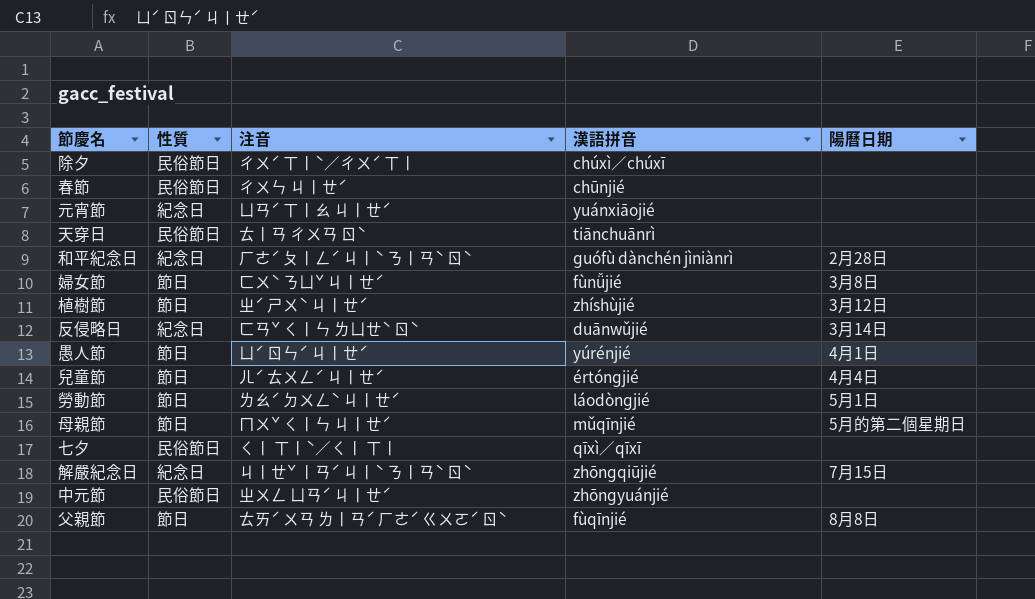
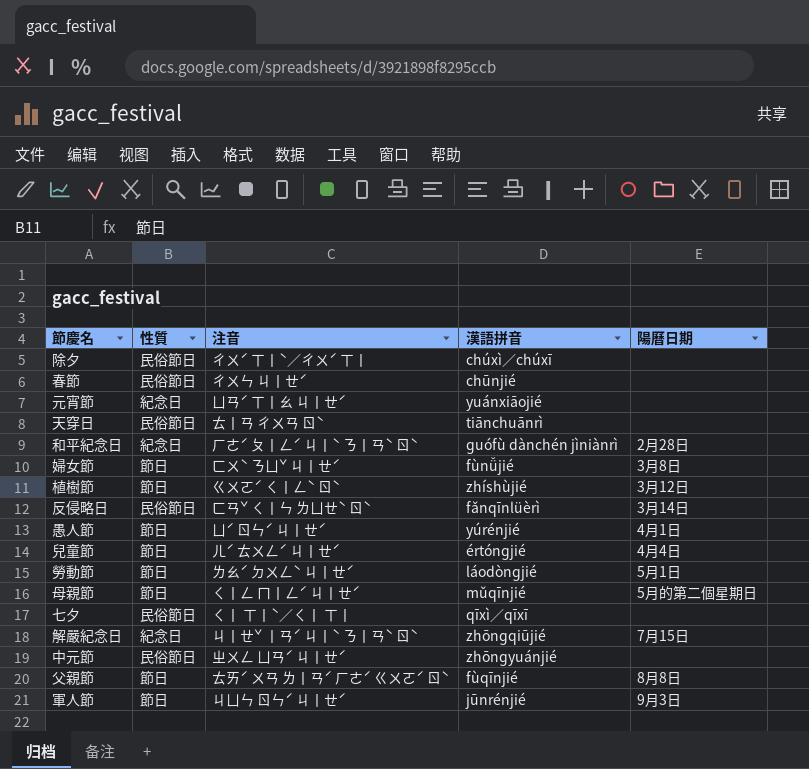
植樹節 | 注音: ㄓˊ ㄕㄨˋ ㄐ丨ㄝˊ -> ㄍㄨㄛˊ ㄑ丨ㄥˋ ㄖˋ
反侵略日 | 性質: 紀念日 -> 民俗節日
反侵略日 | 漢語拼音: duānwǔjié -> fǎnqīnlüèrì
母親節 | 注音: ㄇㄨˇ ㄑ丨ㄣ ㄐ丨ㄝˊ -> ㄑ丨ㄥ ㄇ丨ㄥˊ ㄐ丨ㄝˊ
row 軍人節: none -> 節日 | ㄐㄩㄣ ㄖㄣˊ ㄐ丨ㄝˊ | jūnrénjié | 9月3日

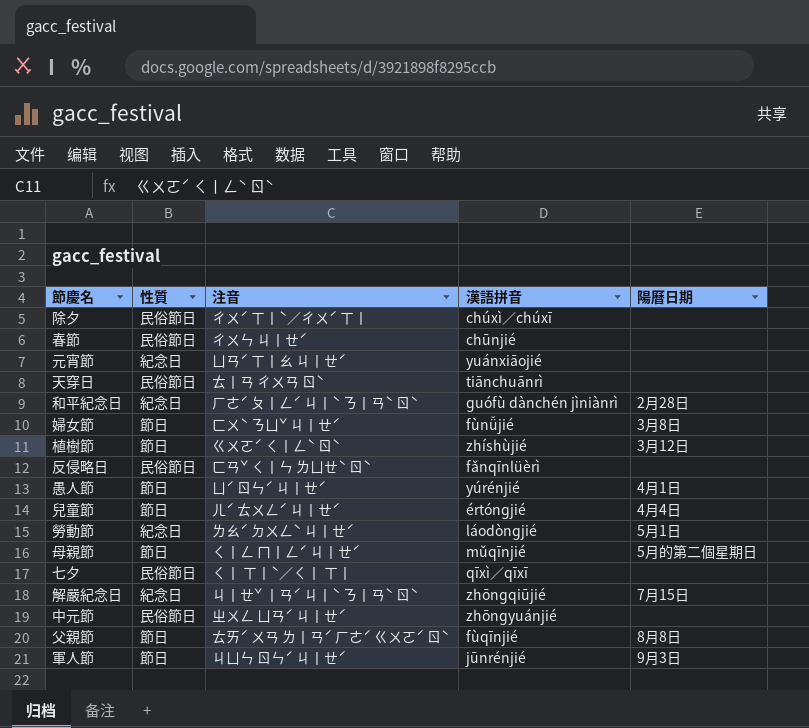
反侵略日 | 陽曆日期: 3月14日 -> none
勞動節 | 性質: 節日 -> 紀念日

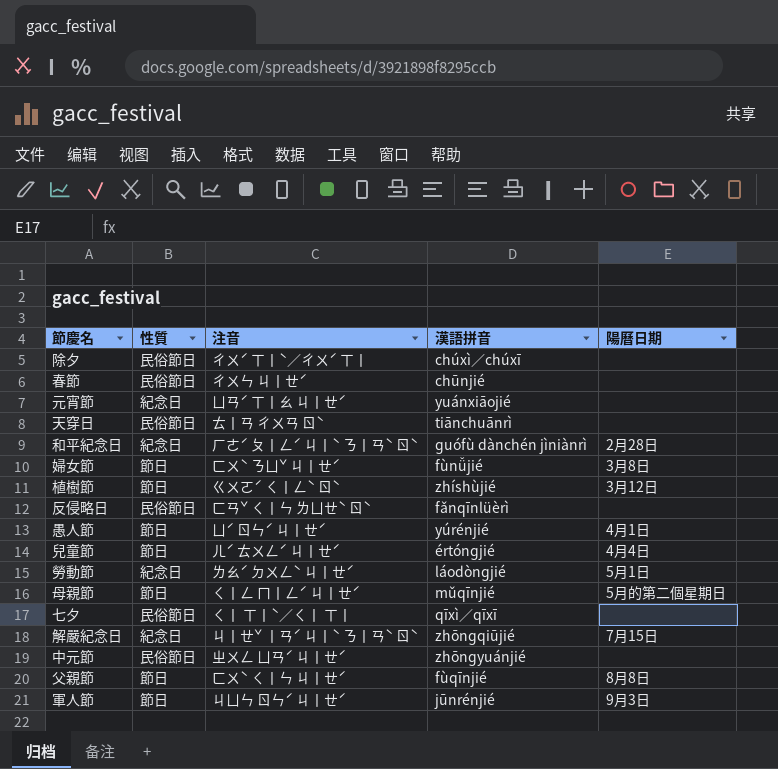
父親節 | 注音: ㄊㄞˊ ㄨㄢ ㄌ丨ㄢˊ ㄏㄜˊ ㄍㄨㄛˊ ㄖˋ -> ㄈㄨˋ ㄑ丨ㄣ ㄐ丨ㄝˊ

